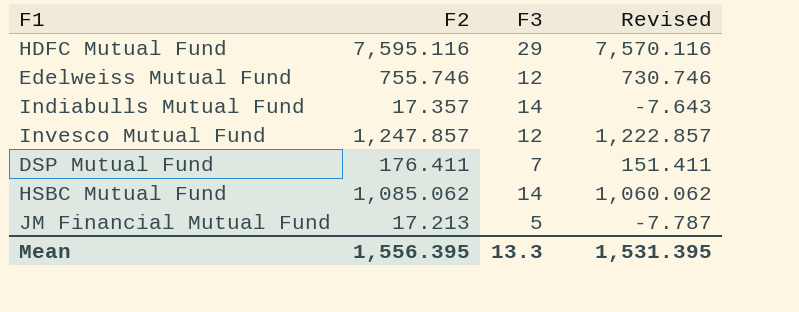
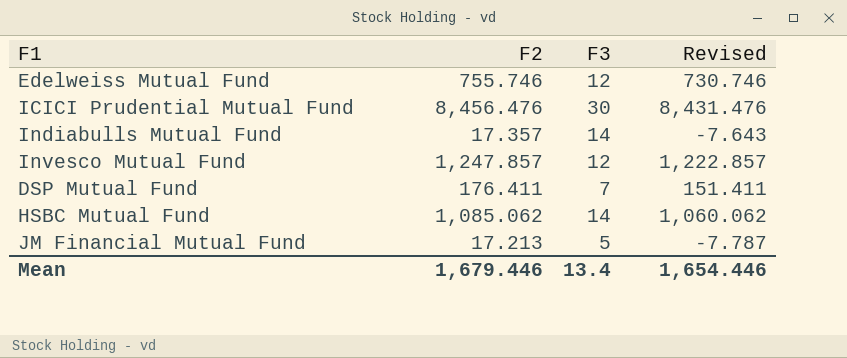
row HDFC Mutual Fund: 7,595.116 | 29 | 7,570.116 -> none
row ICICI Prudential Mutual Fund: none -> 8,456.476 | 30 | 8,431.476
Mean | F2: 1,556.395 -> 1,679.446
Mean | F3: 13.3 -> 13.4
Mean | Revised: 1,531.395 -> 1,654.446

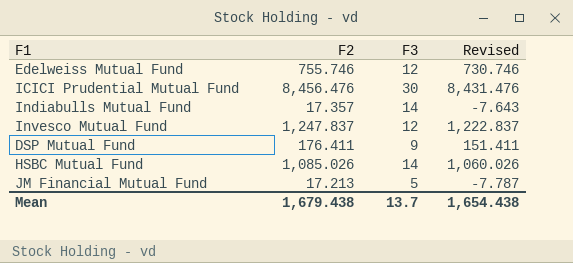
Invesco Mutual Fund | F2: 1,247.857 -> 1,247.837
Invesco Mutual Fund | Revised: 1,222.857 -> 1,222.837
DSP Mutual Fund | F3: 7 -> 9
HSBC Mutual Fund | F2: 1,085.062 -> 1,085.026
HSBC Mutual Fund | Revised: 1,060.062 -> 1,060.026
Mean | F2: 1,679.446 -> 1,679.438
Mean | F3: 13.4 -> 13.7
Mean | Revised: 1,654.446 -> 1,654.438

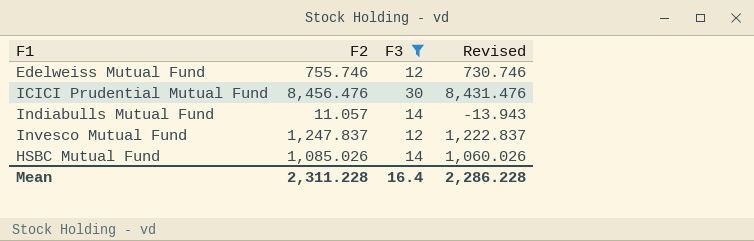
filter: none -> F3 >= 12
Indiabulls Mutual Fund | F2: 17.357 -> 11.057
Indiabulls Mutual Fund | Revised: -7.643 -> -13.943
Mean | F2: 1,679.438 -> 2,311.228
Mean | F3: 13.7 -> 16.4
Mean | Revised: 1,654.438 -> 2,286.228

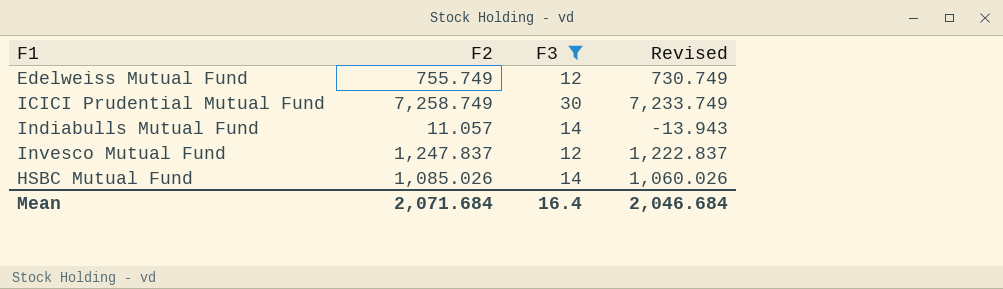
Edelweiss Mutual Fund | F2: 755.746 -> 755.749
Edelweiss Mutual Fund | Revised: 730.746 -> 730.749
ICICI Prudential Mutual Fund | F2: 8,456.476 -> 7,258.749
ICICI Prudential Mutual Fund | Revised: 8,431.476 -> 7,233.749
Mean | F2: 2,311.228 -> 2,071.684
Mean | Revised: 2,286.228 -> 2,046.684

